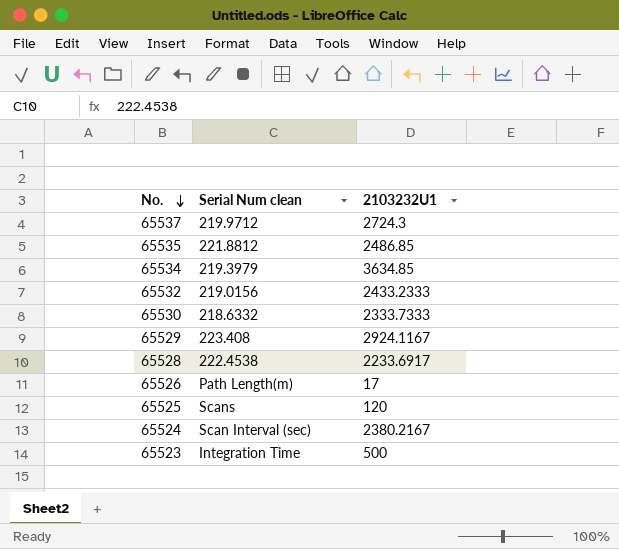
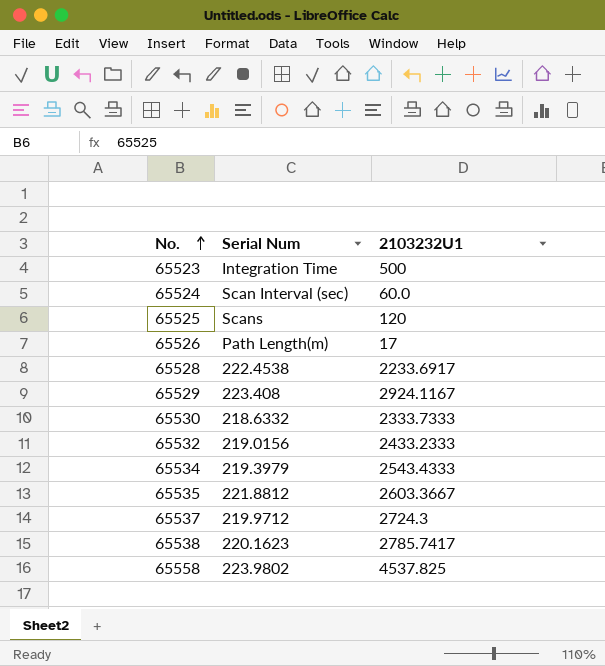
row order: No. descending -> No. ascending
column name: Serial Num clean -> Serial Num
65524 | 2103232U1: 2380.2167 -> 60.0
65534 | 2103232U1: 3634.85 -> 2543.4333
65535 | 2103232U1: 2486.85 -> 2603.3667
row 65538: none -> 220.1623 | 2785.7417
row 65558: none -> 223.9802 | 4537.825

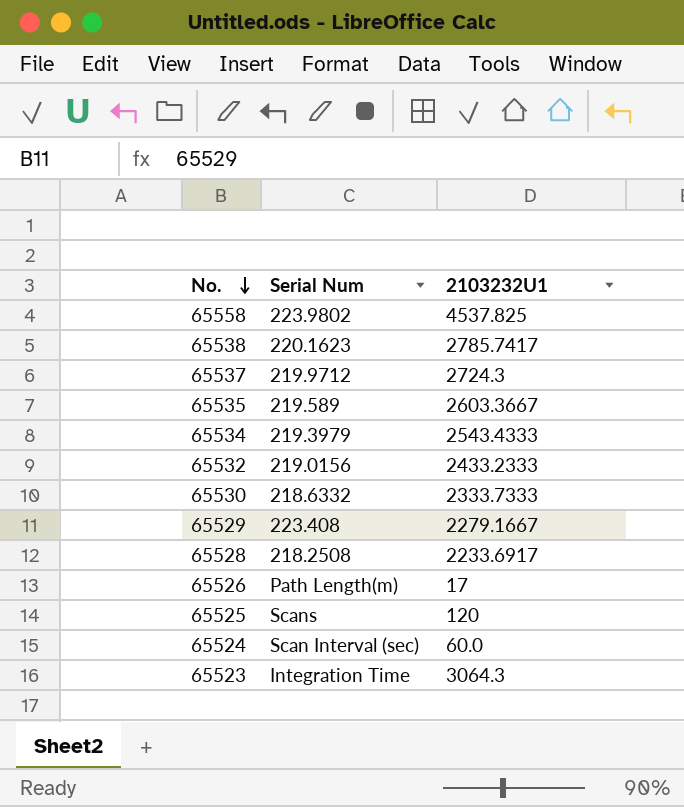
row order: No. ascending -> No. descending
65535 | Serial Num: 221.8812 -> 219.589
65529 | 2103232U1: 2924.1167 -> 2279.1667
65528 | Serial Num: 222.4538 -> 218.2508
65523 | 2103232U1: 500 -> 3064.3

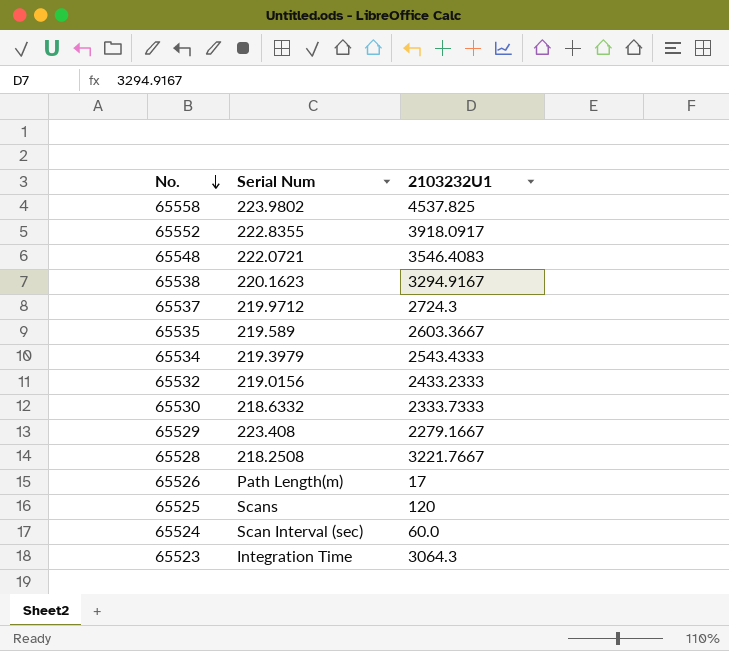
row 65552: none -> 222.8355 | 3918.0917
row 65548: none -> 222.0721 | 3546.4083
65538 | 2103232U1: 2785.7417 -> 3294.9167
65528 | 2103232U1: 2233.6917 -> 3221.7667

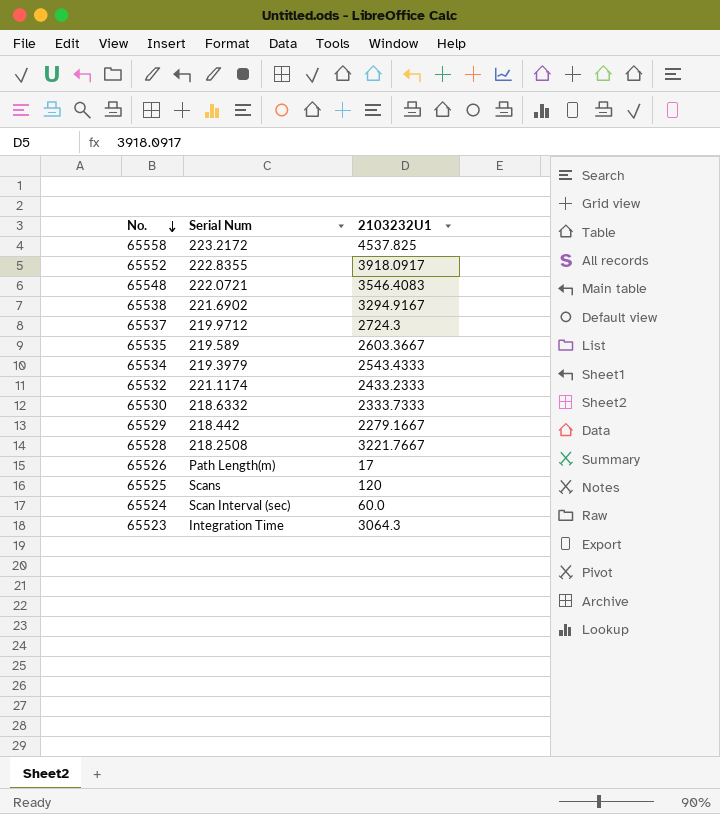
65558 | Serial Num: 223.9802 -> 223.2172
65538 | Serial Num: 220.1623 -> 221.6902
65532 | Serial Num: 219.0156 -> 221.1174
65529 | Serial Num: 223.408 -> 218.442

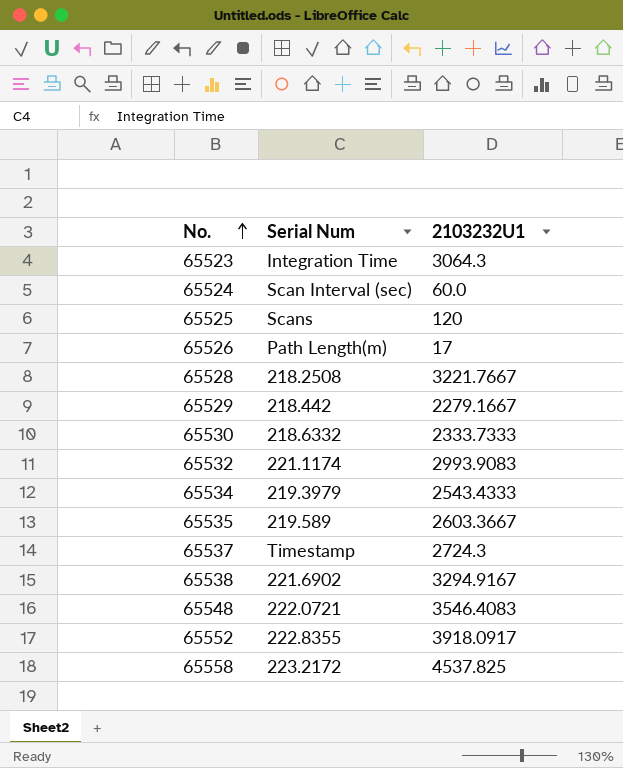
row order: No. descending -> No. ascending
65532 | 2103232U1: 2433.2333 -> 2993.9083
65537 | Serial Num: 219.9712 -> Timestamp

